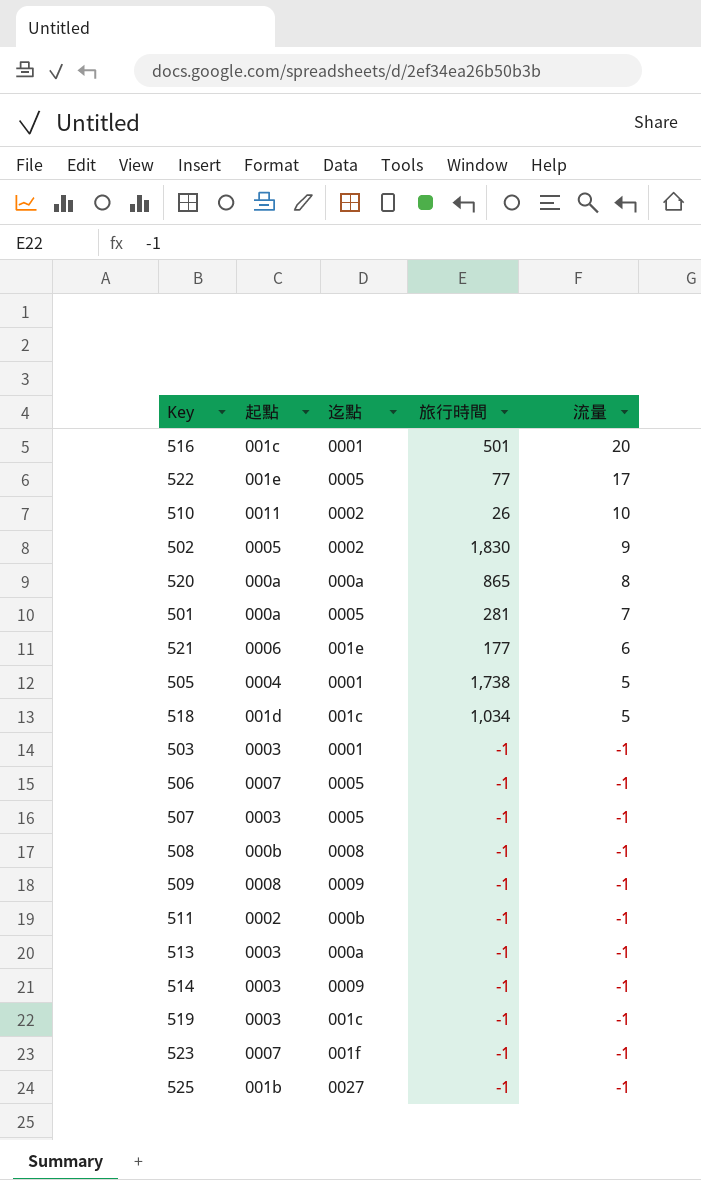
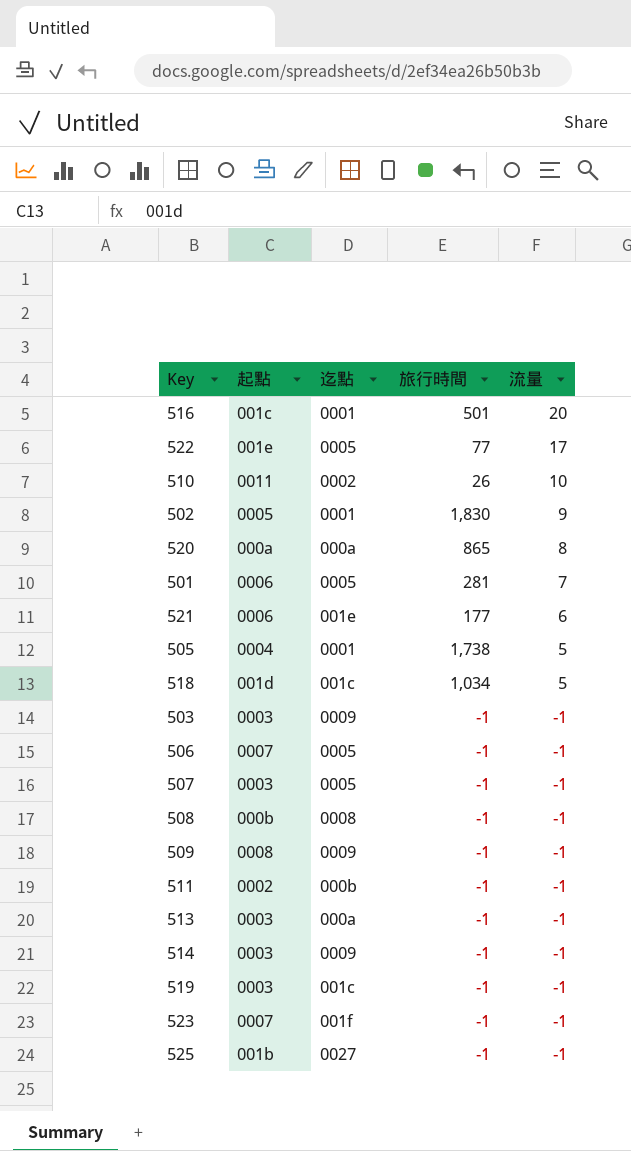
502 | 迄點: 0002 -> 0001
501 | 起點: 000a -> 0006
503 | 迄點: 0001 -> 0009

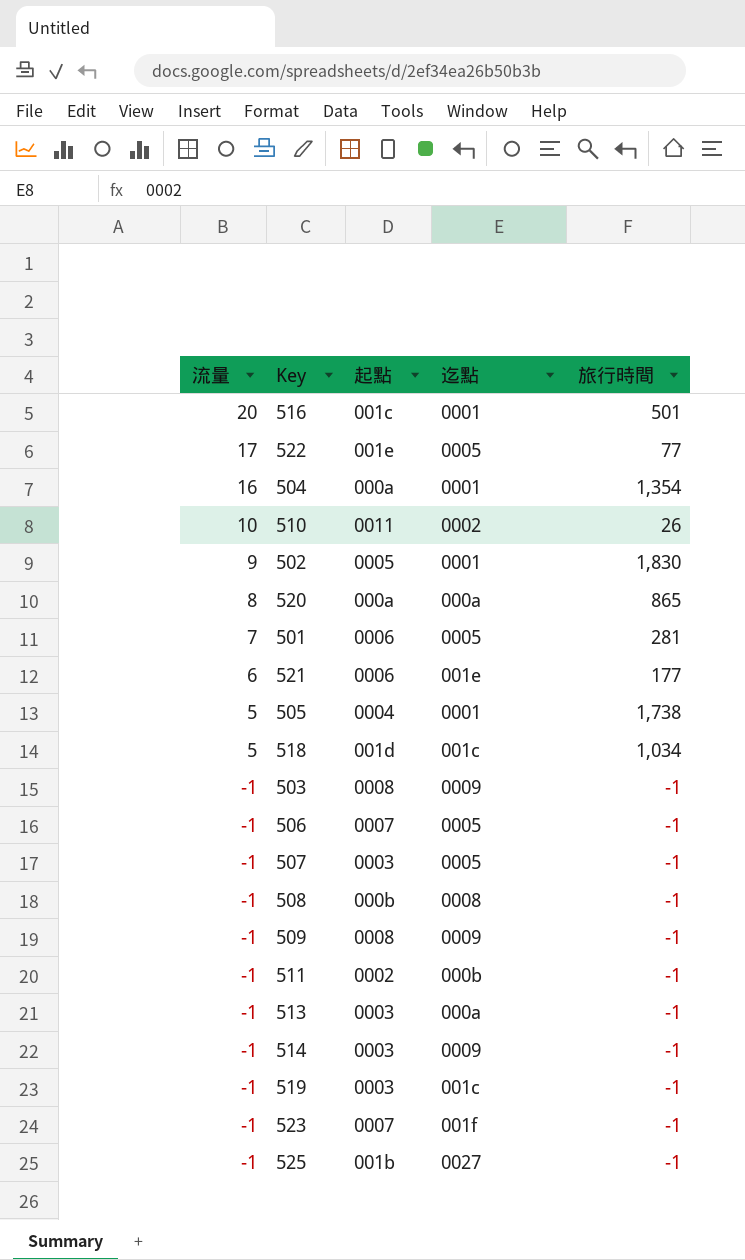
column 流量 | position: 5 -> 1
row 504: none -> 16 | 000a | 0001 | 1,354
503 | 起點: 0003 -> 0008

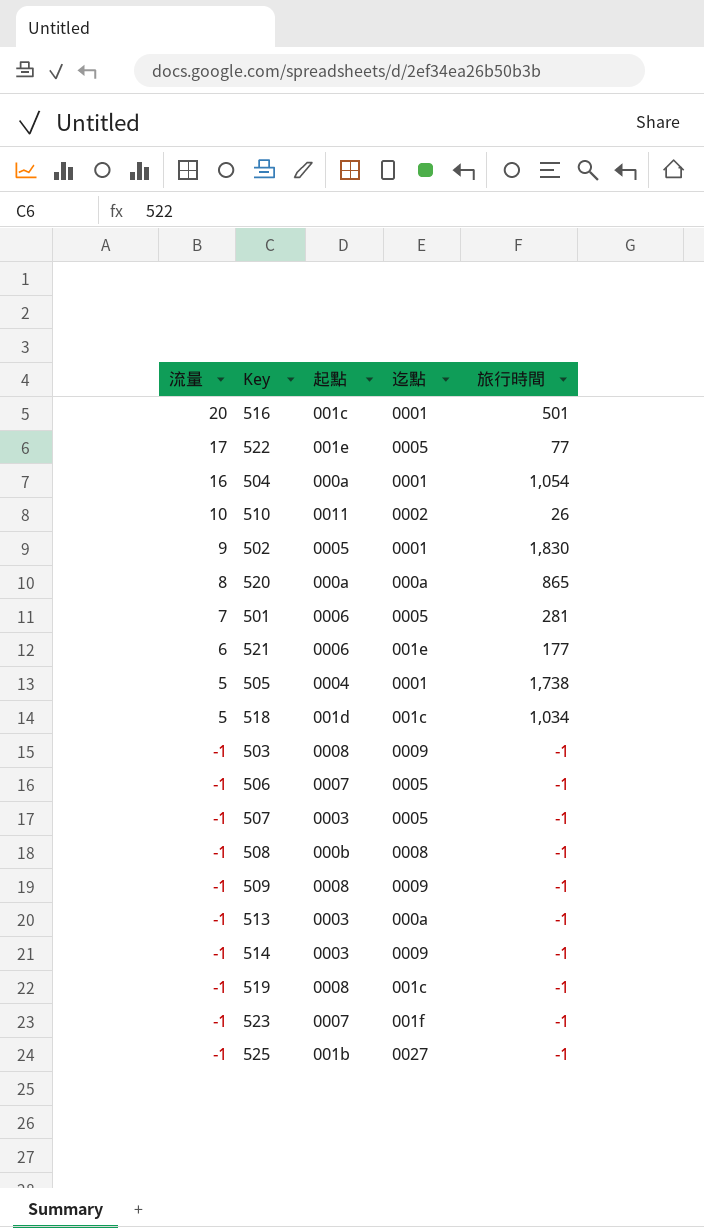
row 511: -1 | 0002 | 000b | -1 -> none
504 | 旅行時間: 1,354 -> 1,054
519 | 起點: 0003 -> 0008

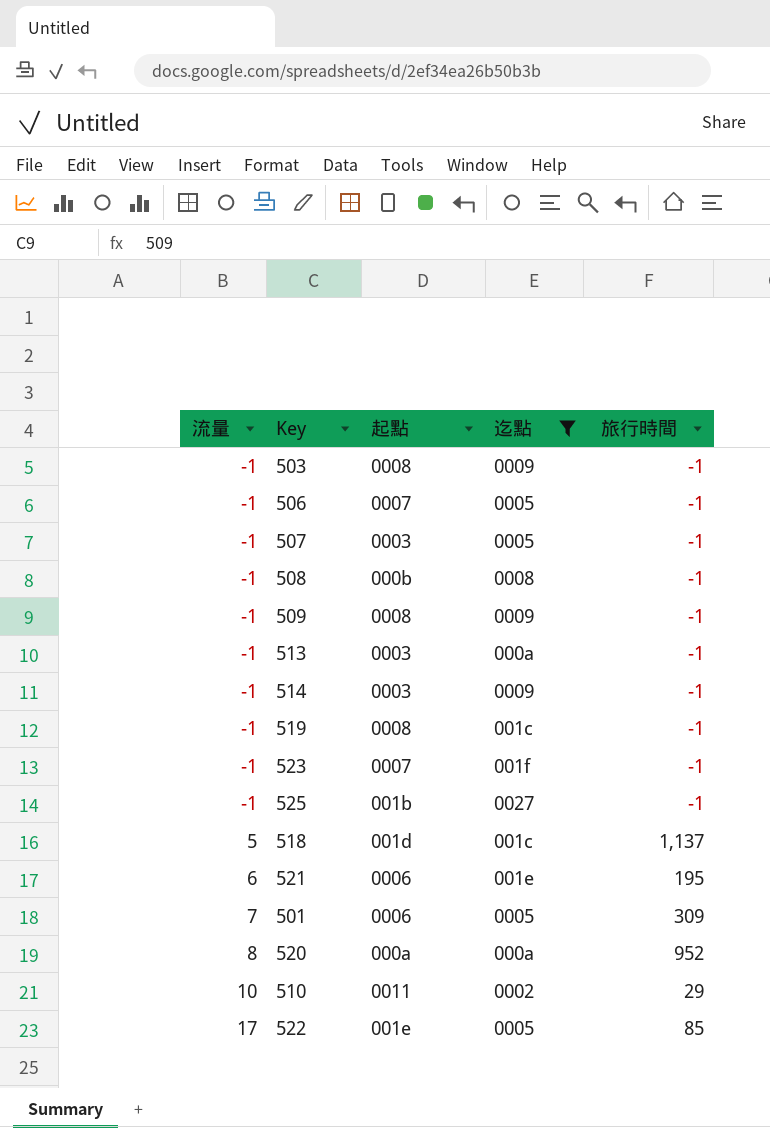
filter: none -> 迄點 != 0001
row order: 流量 descending -> 流量 ascending
518 | 旅行時間: 1,034 -> 1,137
521 | 旅行時間: 177 -> 195
501 | 旅行時間: 281 -> 309
520 | 旅行時間: 865 -> 952
510 | 旅行時間: 26 -> 29
522 | 旅行時間: 77 -> 85

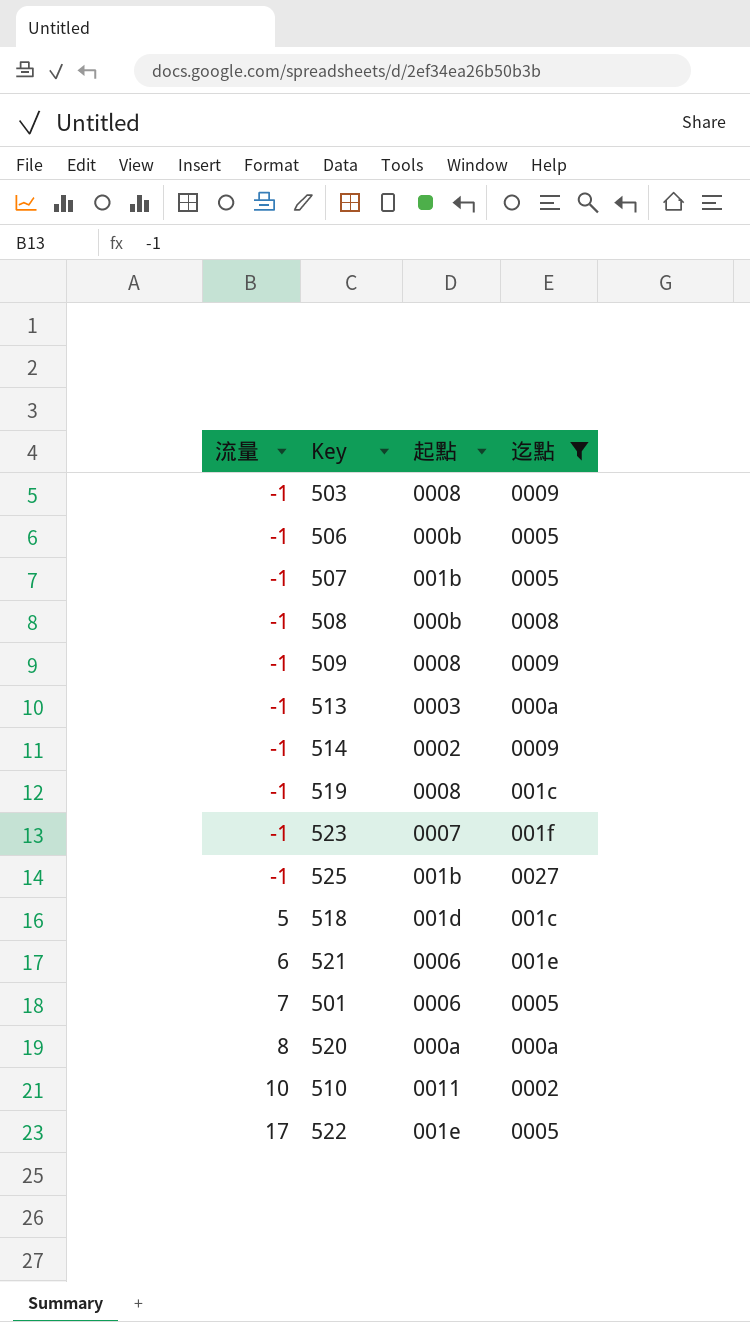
column 旅行時間 | position: 5 -> none
506 | 起點: 0007 -> 000b
507 | 起點: 0003 -> 001b
514 | 起點: 0003 -> 0002

